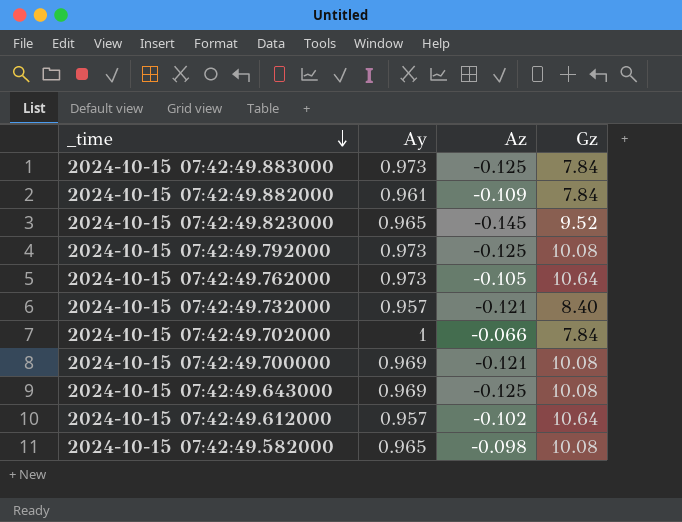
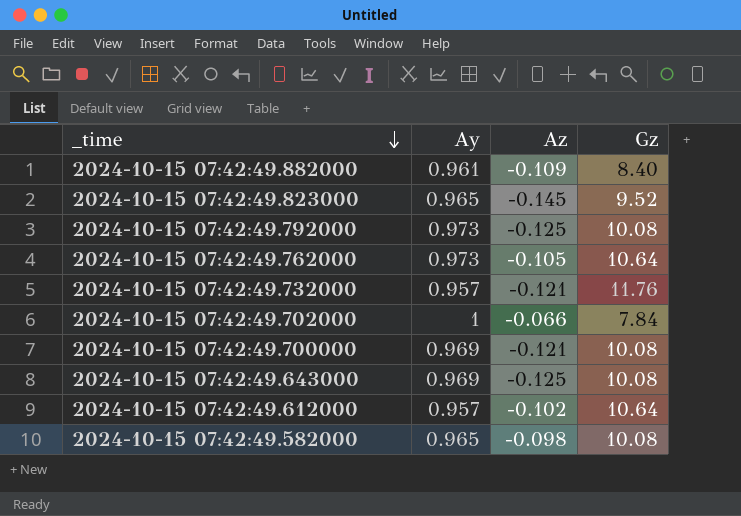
row 2024-10-15 07:42:49.883000: 0.973 | -0.125 | 7.84 -> none
2024-10-15 07:42:49.882000 | Gz: 7.84 -> 8.40
2024-10-15 07:42:49.732000 | Gz: 8.40 -> 11.76

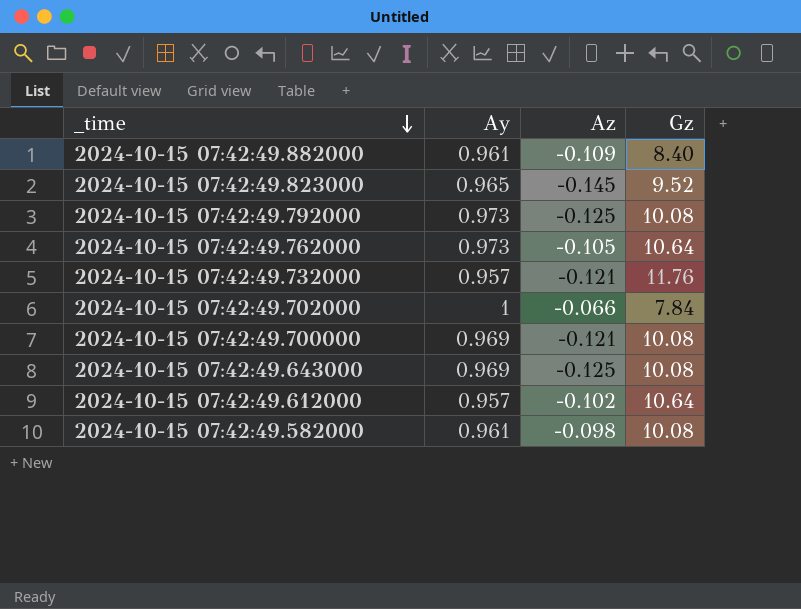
2024-10-15 07:42:49.582000 | Ay: 0.965 -> 0.961

